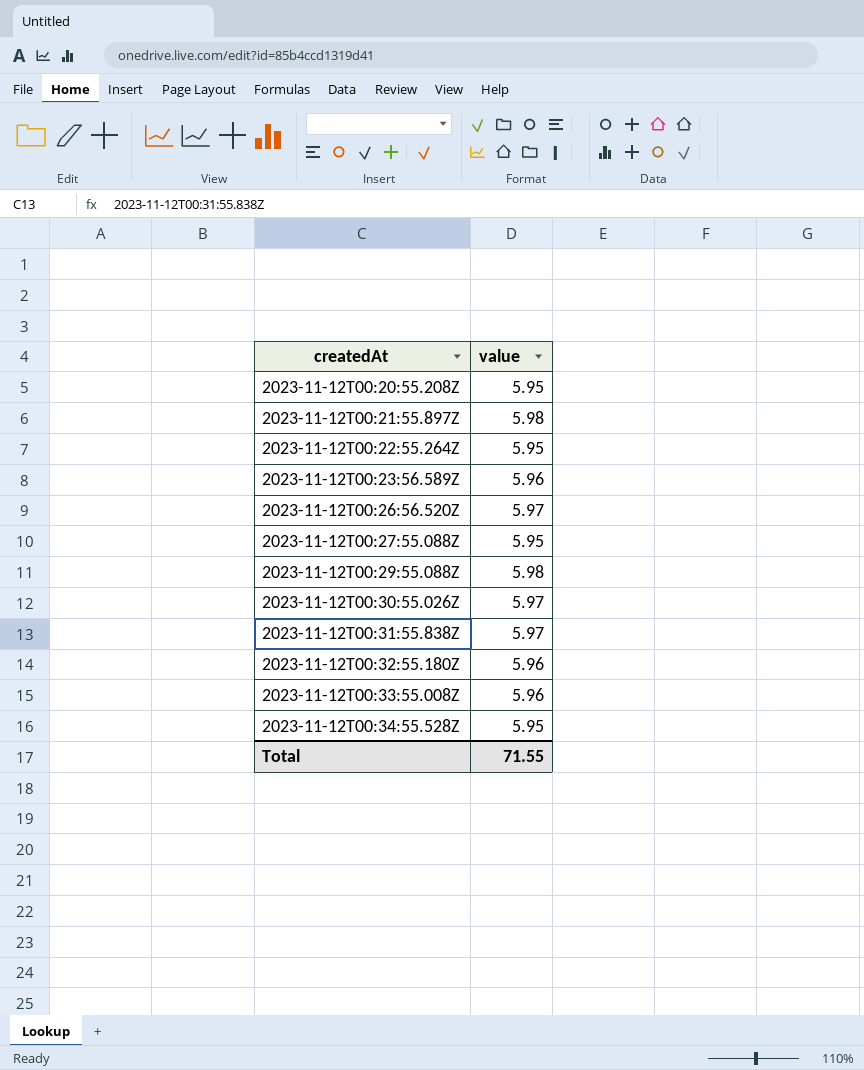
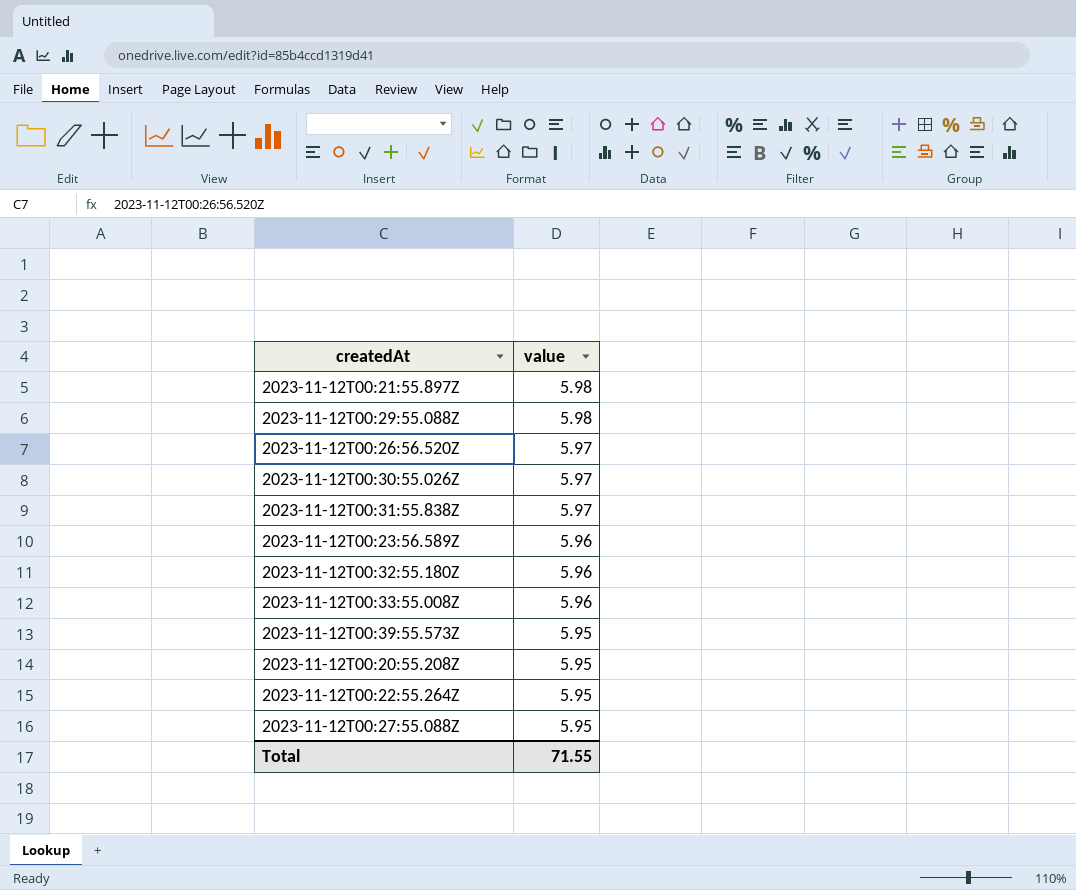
row order: createdAt ascending -> value descending
row 2023-11-12T00:34:55.528Z: 5.95 -> none
row 2023-11-12T00:39:55.573Z: none -> 5.95

